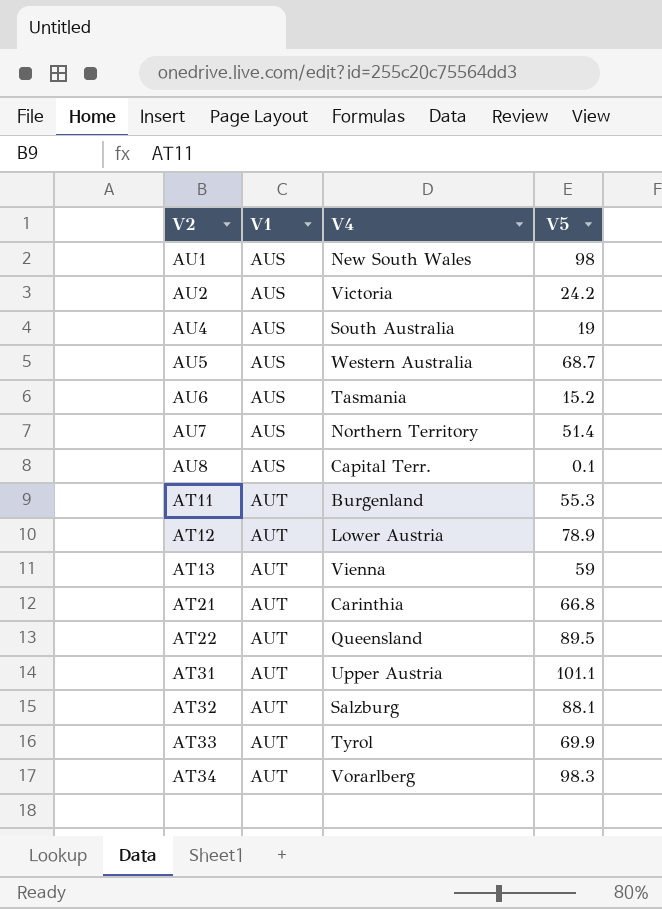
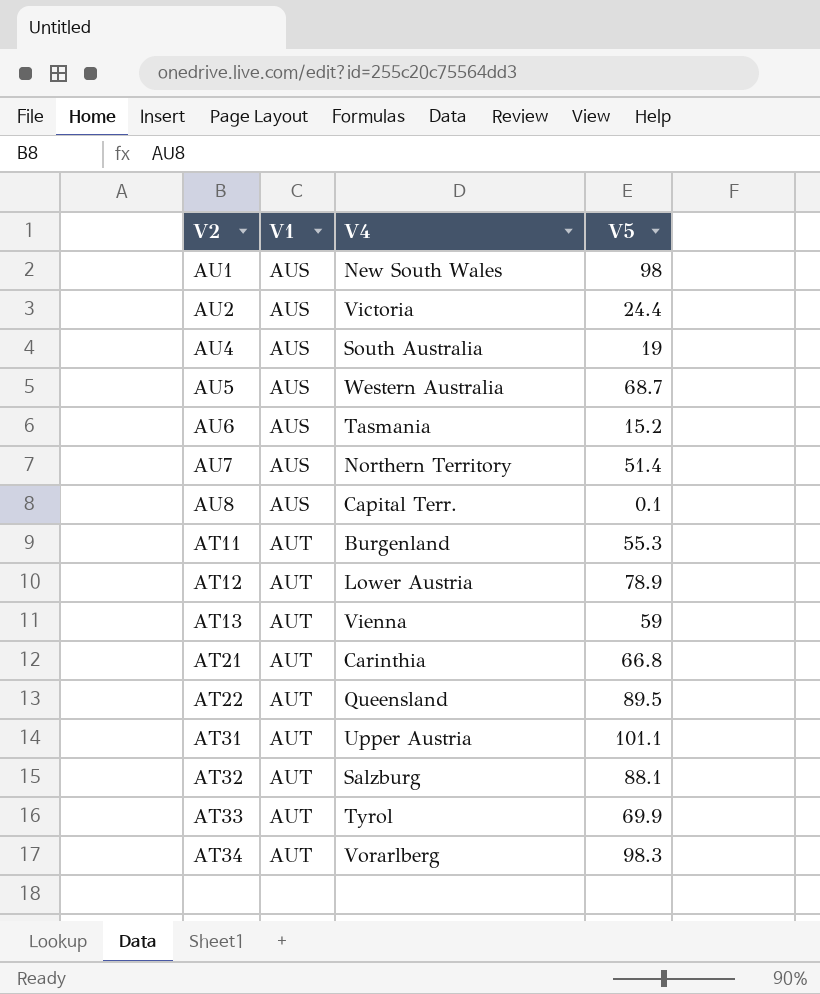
AU2 | V5: 24.2 -> 24.4

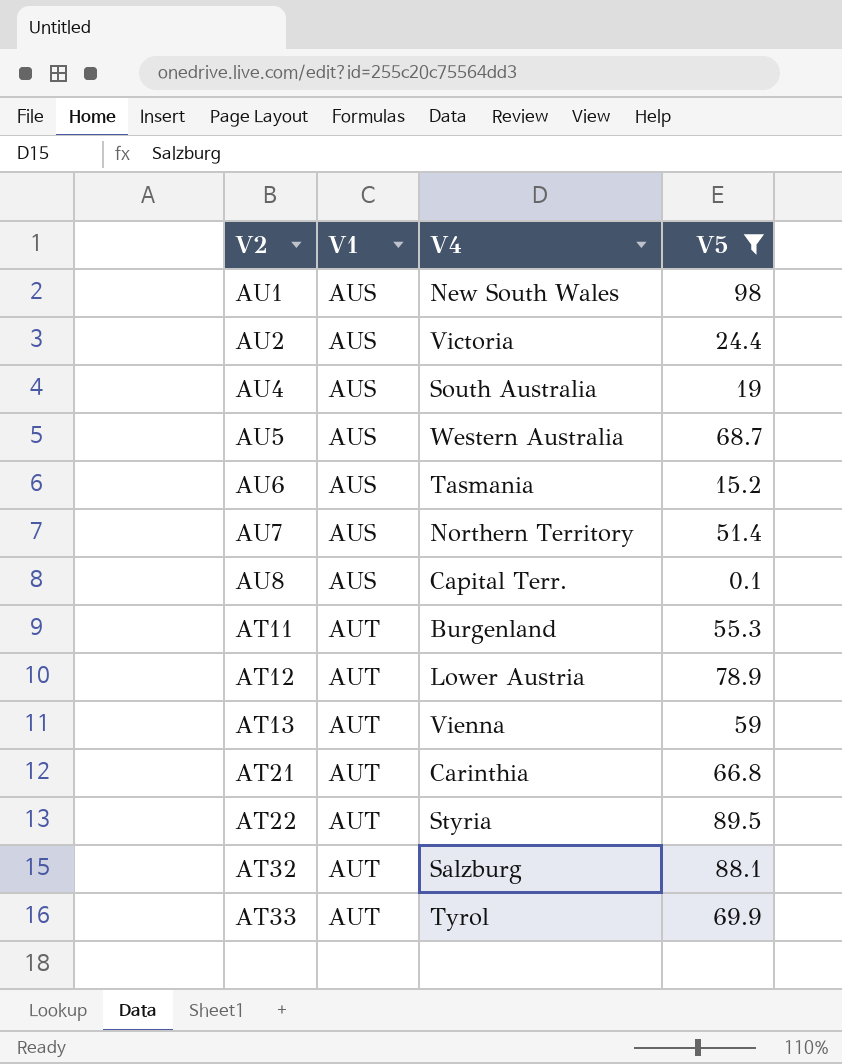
filter: none -> V5 <= 98
AT22 | V4: Queensland -> Styria

